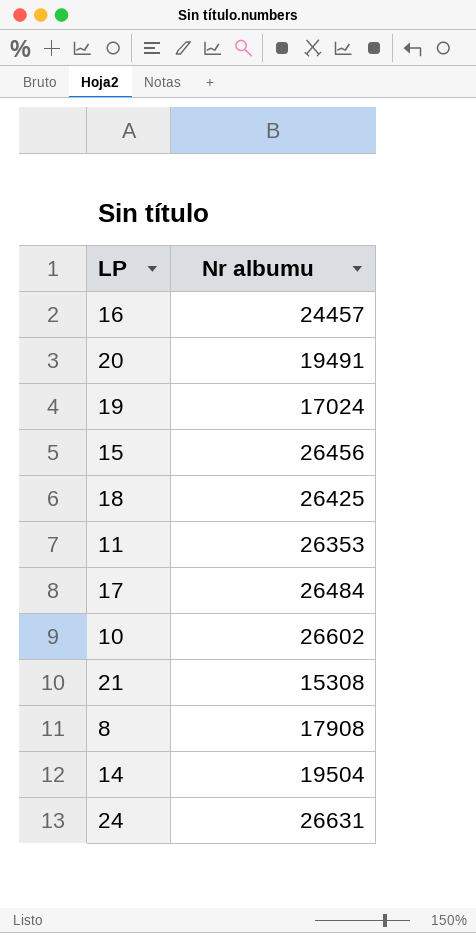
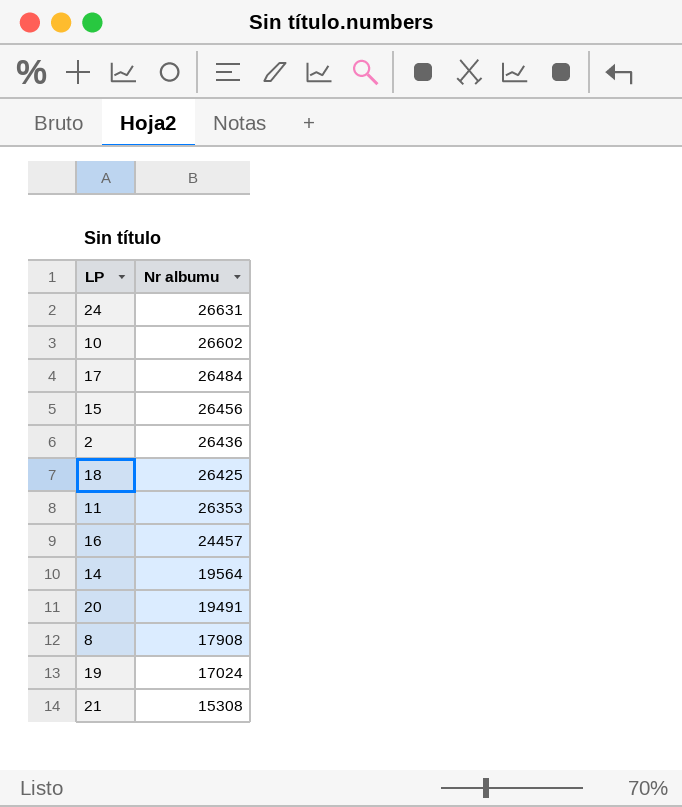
row order: none -> Nr albumu descending
row 2: none -> 26436
14 | Nr albumu: 19504 -> 19564

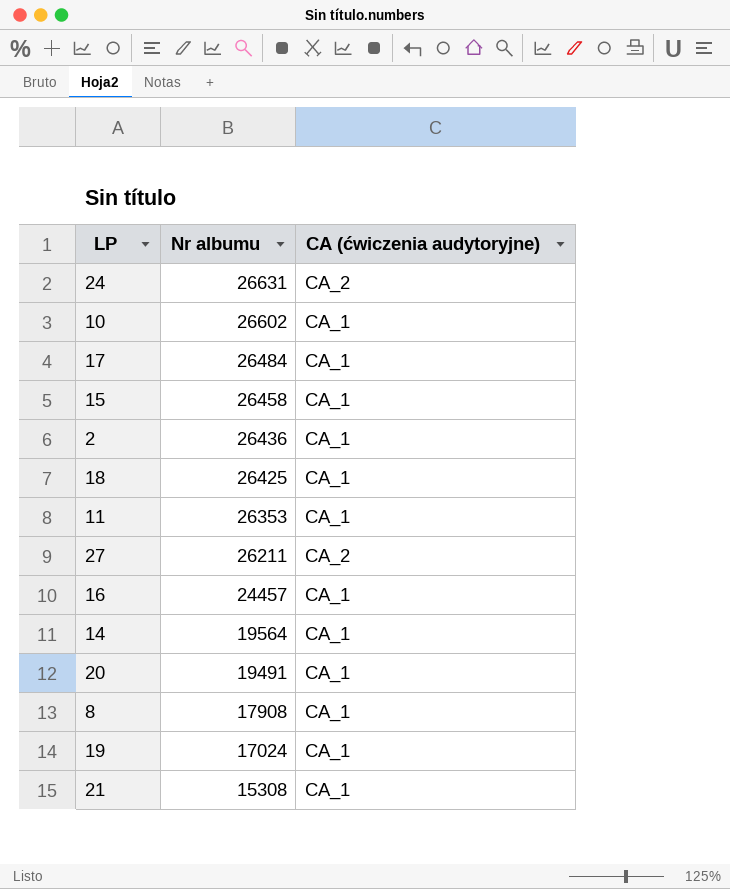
column CA (ćwiczenia audytoryjne) | position: none -> 3
15 | Nr albumu: 26456 -> 26458
row 27: none -> 26211 | CA_2

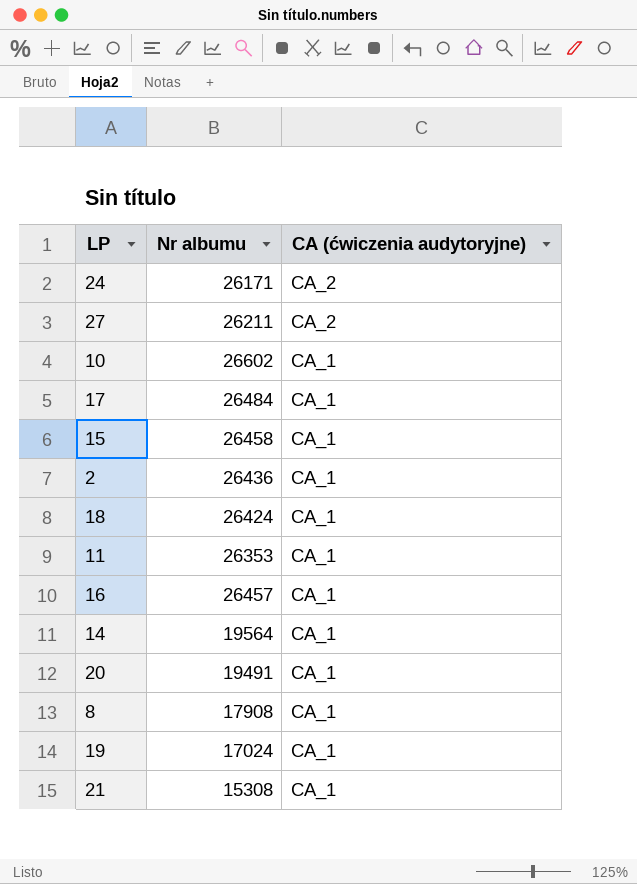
row order: Nr albumu descending -> CA (ćwiczenia audytoryjne) descending
24 | Nr albumu: 26631 -> 26171
18 | Nr albumu: 26425 -> 26424
16 | Nr albumu: 24457 -> 26457

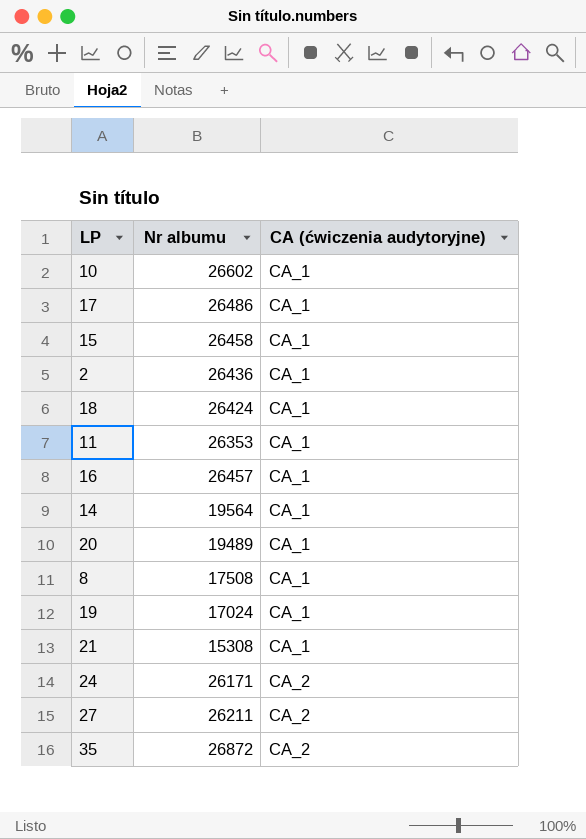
row order: CA (ćwiczenia audytoryjne) descending -> CA (ćwiczenia audytoryjne) ascending
17 | Nr albumu: 26484 -> 26486
20 | Nr albumu: 19491 -> 19489
8 | Nr albumu: 17908 -> 17508
row 35: none -> 26872 | CA_2

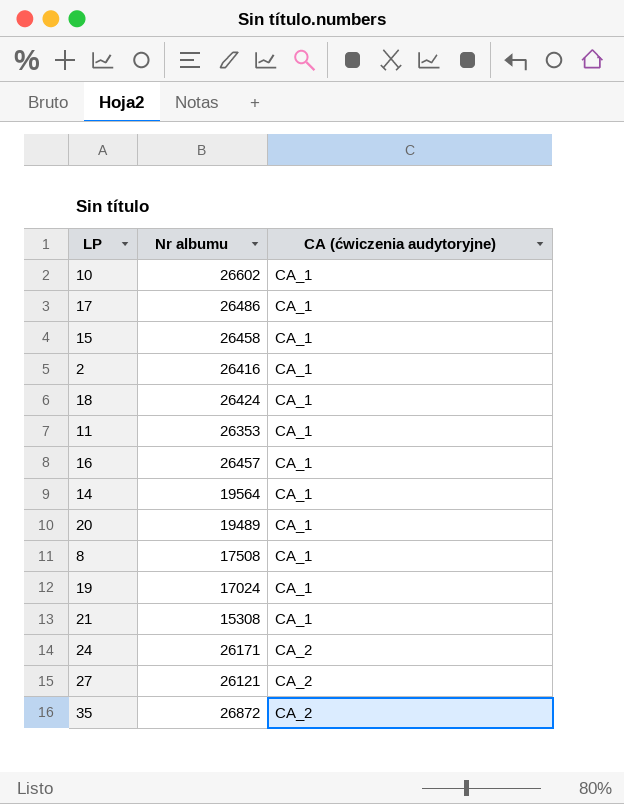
2 | Nr albumu: 26436 -> 26416
27 | Nr albumu: 26211 -> 26121

